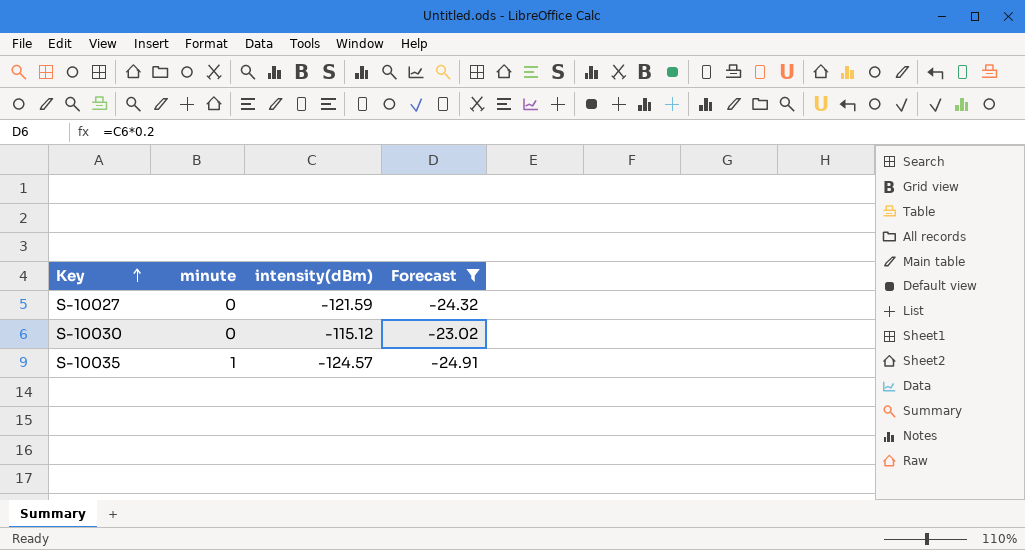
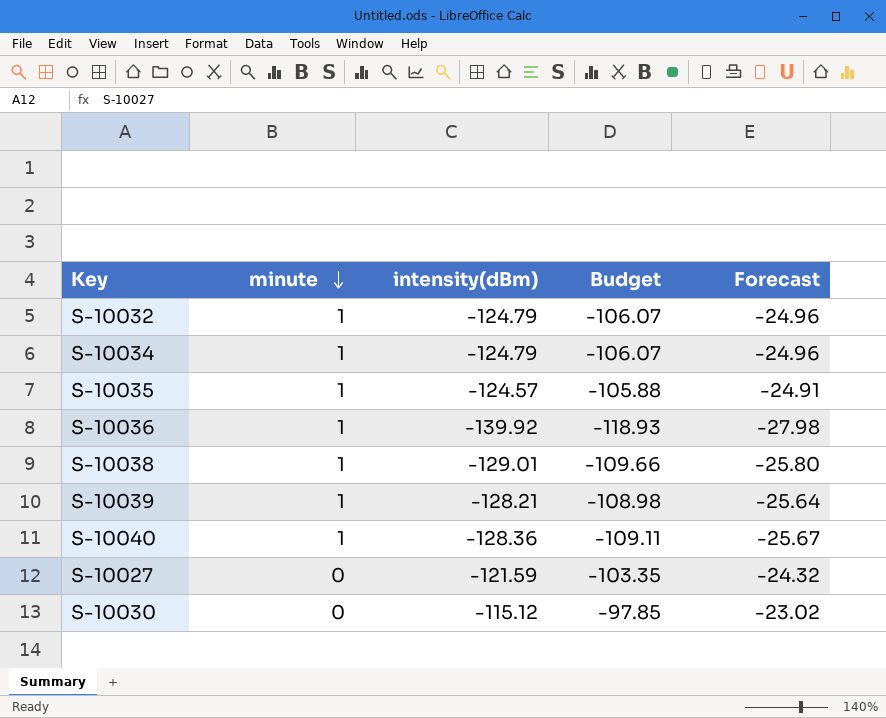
filter: Forecast >= -24.91 -> none
row order: Key ascending -> minute descending
column Budget | formula: none -> [intensity(dBm)] * 0.85

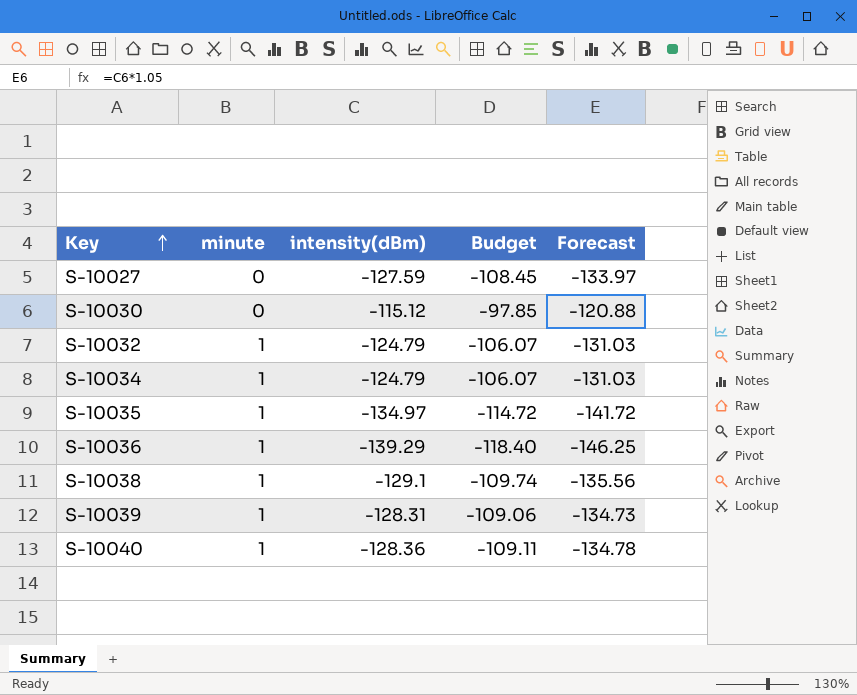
row order: minute descending -> Key ascending
column Forecast | formula: [intensity(dBm)] * 0.2 -> [intensity(dBm)] * 1.05
S-10027 | intensity(dBm): -121.59 -> -127.59
S-10027 | Budget: -103.35 -> -108.45
S-10035 | intensity(dBm): -124.57 -> -134.97
S-10035 | Budget: -105.88 -> -114.72
S-10036 | intensity(dBm): -139.92 -> -139.29
S-10036 | Budget: -118.93 -> -118.40
S-10038 | intensity(dBm): -129.01 -> -129.1
S-10038 | Budget: -109.66 -> -109.74
S-10039 | intensity(dBm): -128.21 -> -128.31
S-10039 | Budget: -108.98 -> -109.06

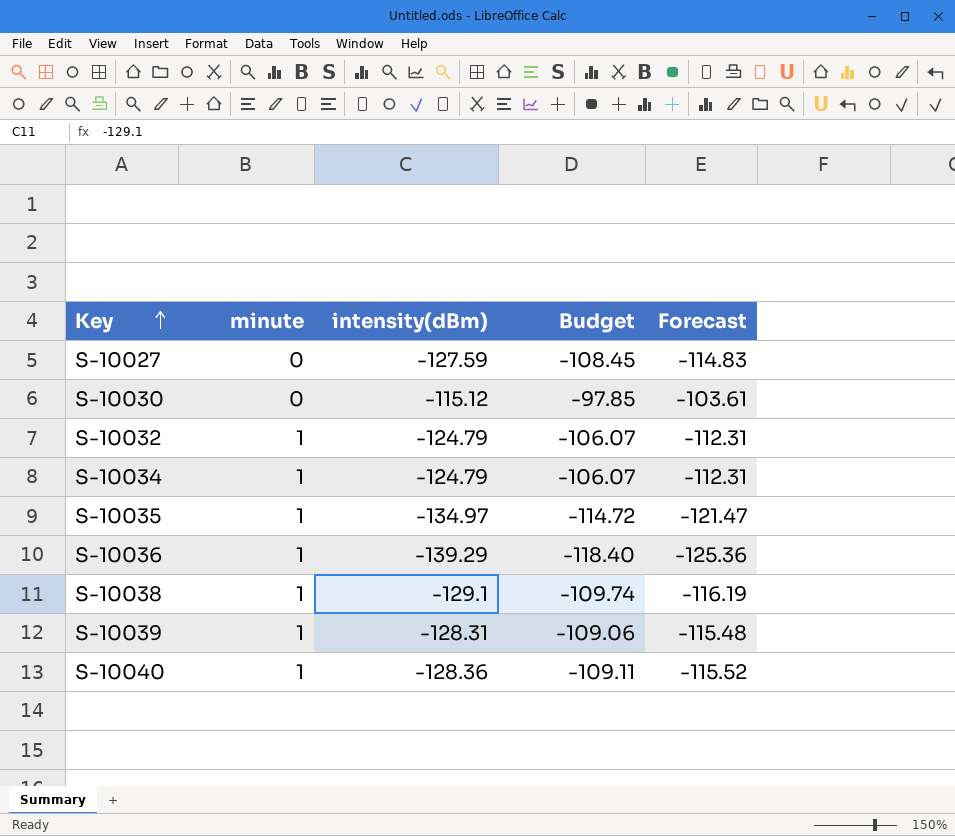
column Forecast | formula: [intensity(dBm)] * 1.05 -> [intensity(dBm)] * 0.9

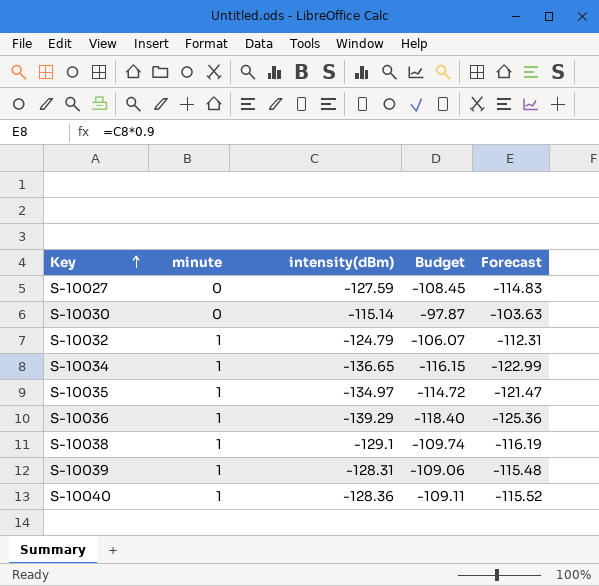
S-10030 | intensity(dBm): -115.12 -> -115.14
S-10030 | Budget: -97.85 -> -97.87
S-10030 | Forecast: -103.61 -> -103.63
S-10034 | intensity(dBm): -124.79 -> -136.65
S-10034 | Budget: -106.07 -> -116.15
S-10034 | Forecast: -112.31 -> -122.99

